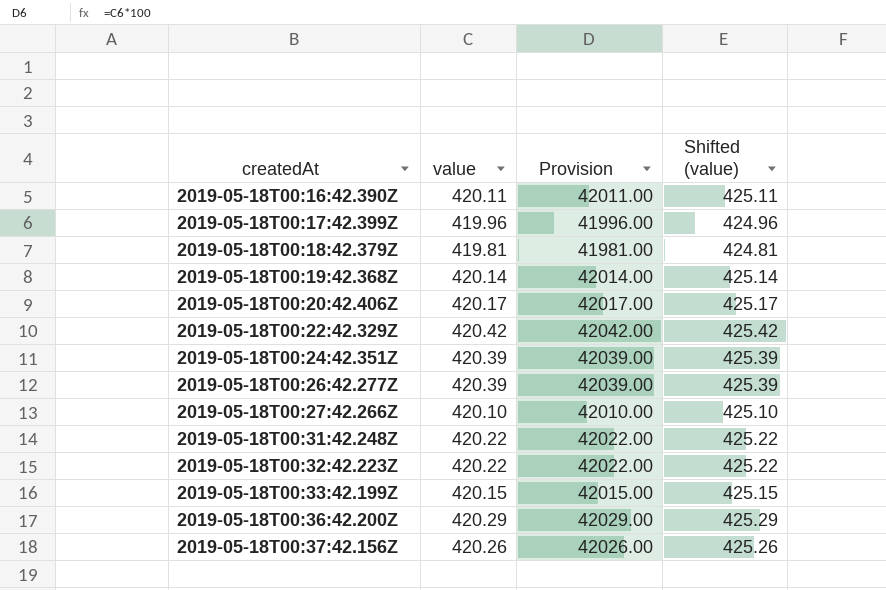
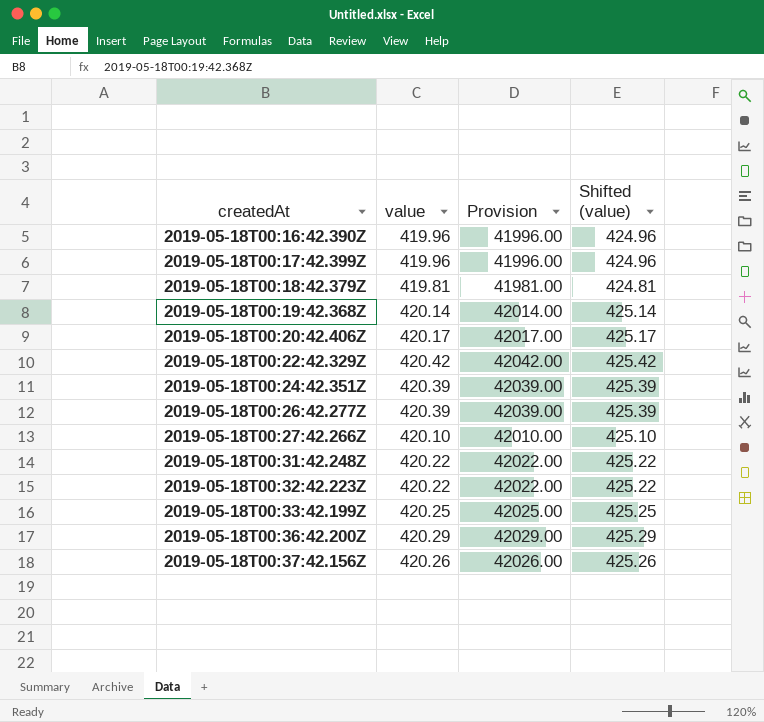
2019-05-18T00:16:42.390Z | value: 420.11 -> 419.96
2019-05-18T00:16:42.390Z | Provision: 42011.00 -> 41996.00
2019-05-18T00:16:42.390Z | Shifted (value): 425.11 -> 424.96
2019-05-18T00:33:42.199Z | value: 420.15 -> 420.25
2019-05-18T00:33:42.199Z | Provision: 42015.00 -> 42025.00
2019-05-18T00:33:42.199Z | Shifted (value): 425.15 -> 425.25

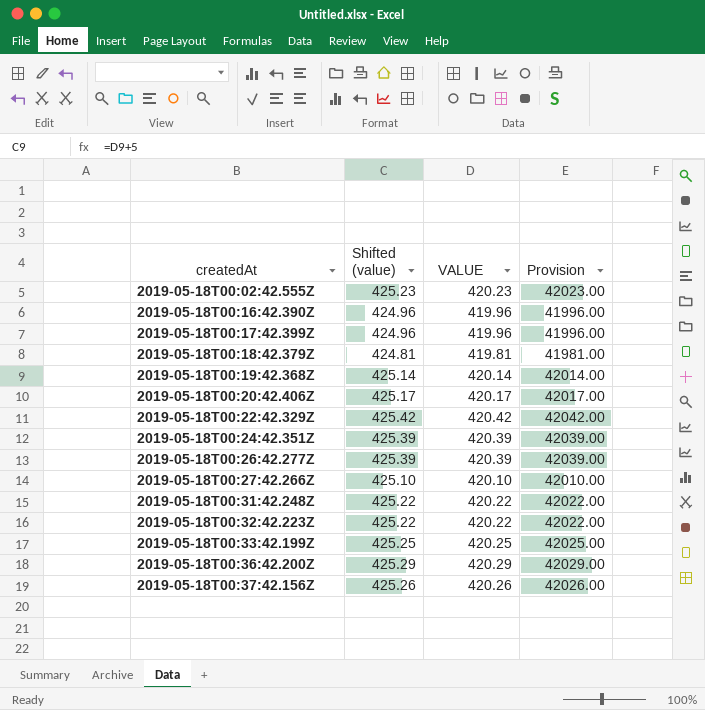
column Shifted (value) | position: 4 -> 2
column name: value -> VALUE
row 2019-05-18T00:02:42.555Z: none -> 425.23 | 420.23 | 42023.00

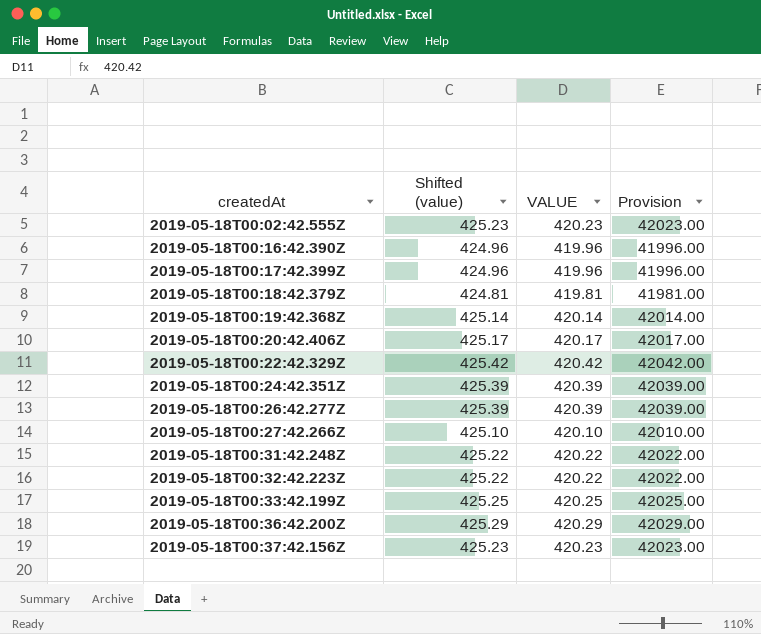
2019-05-18T00:37:42.156Z | Shifted (value): 425.26 -> 425.23
2019-05-18T00:37:42.156Z | VALUE: 420.26 -> 420.23
2019-05-18T00:37:42.156Z | Provision: 42026.00 -> 42023.00

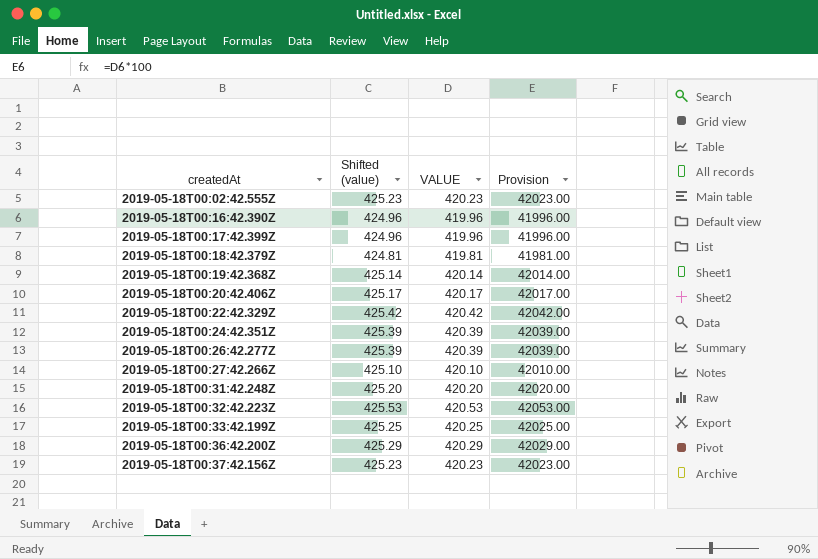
2019-05-18T00:31:42.248Z | Shifted (value): 425.22 -> 425.20
2019-05-18T00:31:42.248Z | VALUE: 420.22 -> 420.20
2019-05-18T00:31:42.248Z | Provision: 42022.00 -> 42020.00
2019-05-18T00:32:42.223Z | Shifted (value): 425.22 -> 425.53
2019-05-18T00:32:42.223Z | VALUE: 420.22 -> 420.53
2019-05-18T00:32:42.223Z | Provision: 42022.00 -> 42053.00

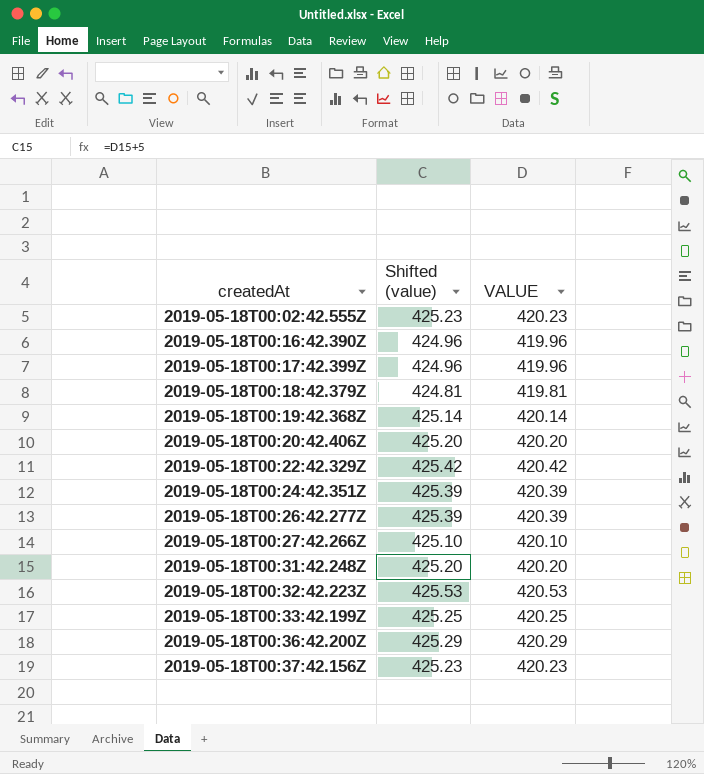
column Provision | formula: [VALUE] * 100 -> none
2019-05-18T00:20:42.406Z | Shifted (value): 425.17 -> 425.20
2019-05-18T00:20:42.406Z | VALUE: 420.17 -> 420.20

